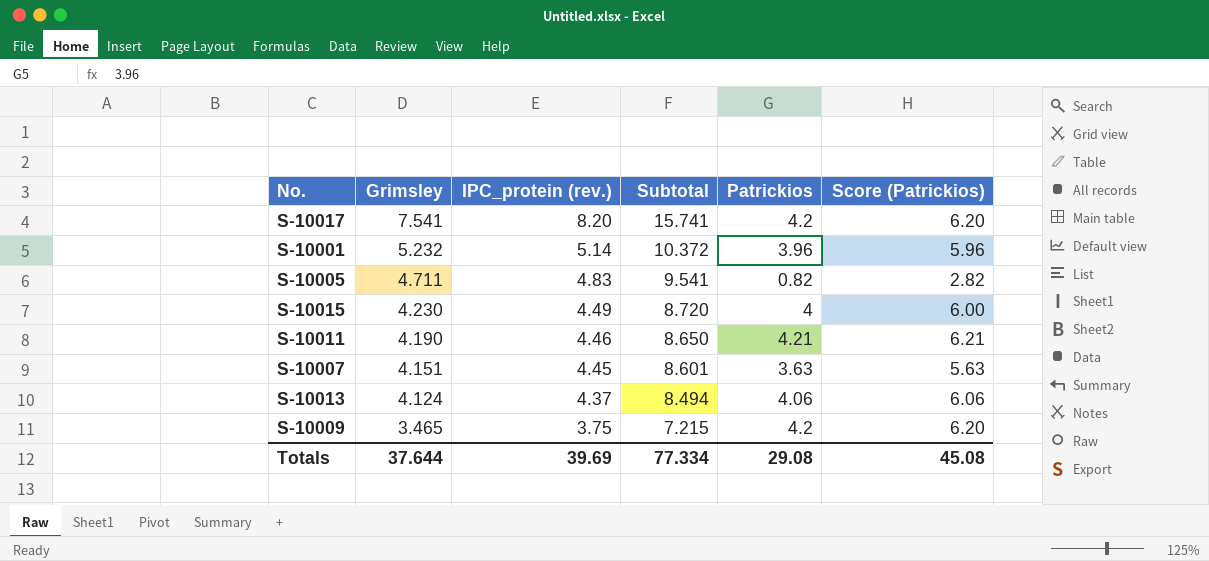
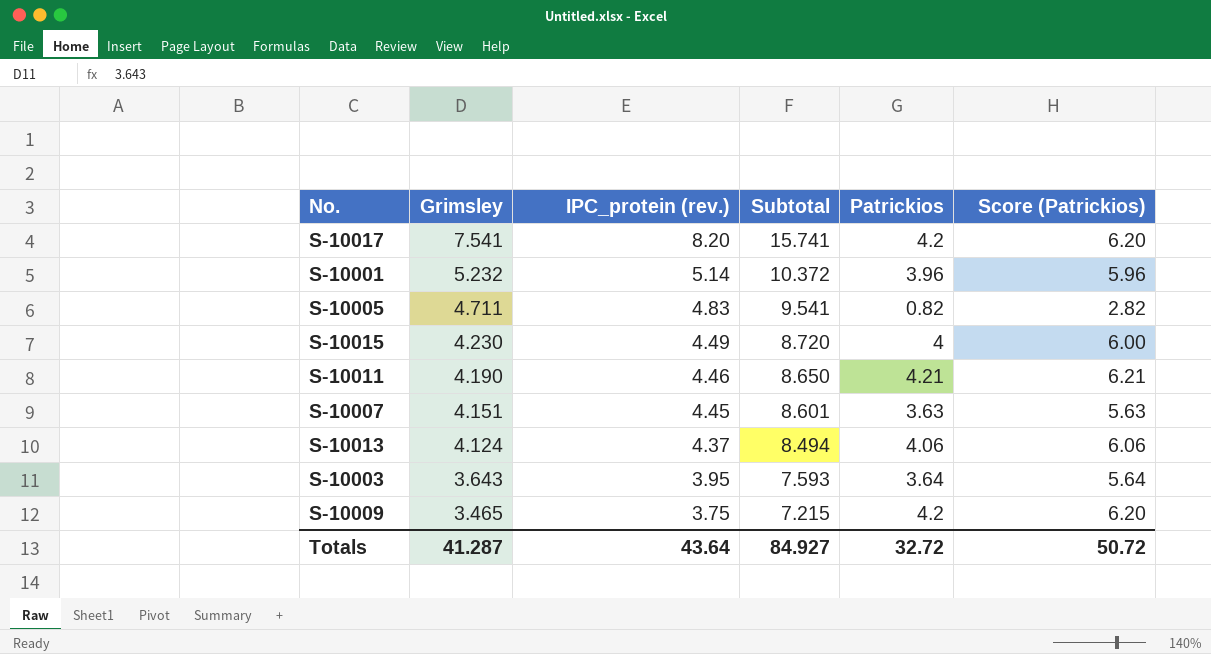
row S-10003: none -> 3.643 | 3.95 | 7.593 | 3.64 | 5.64
Totals | Grimsley: 37.644 -> 41.287
Totals | IPC_protein (rev.): 39.69 -> 43.64
Totals | Subtotal: 77.334 -> 84.927
Totals | Patrickios: 29.08 -> 32.72
Totals | Score (Patrickios): 45.08 -> 50.72

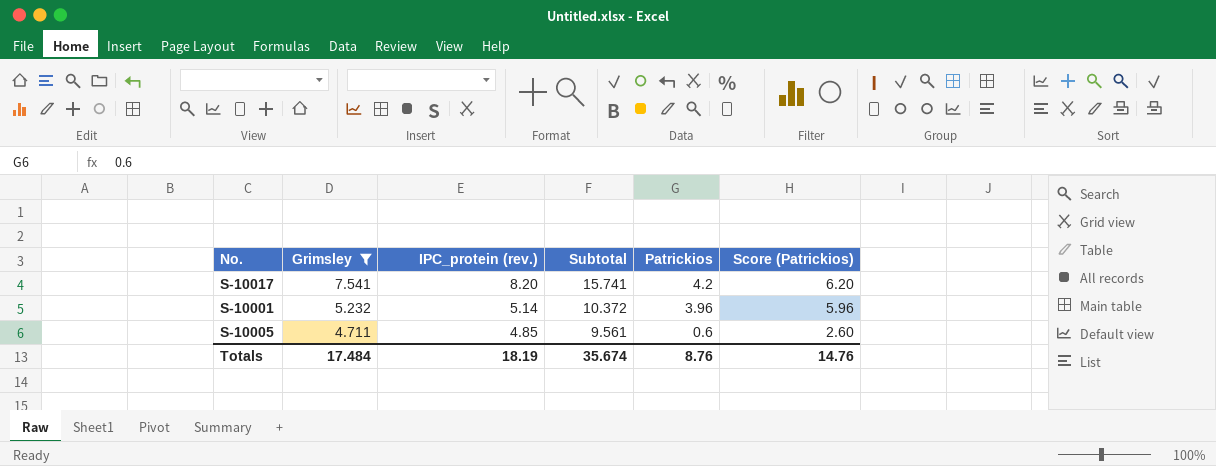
filter: none -> Grimsley >= 4.711
S-10005 | IPC_protein (rev.): 4.83 -> 4.85
S-10005 | Subtotal: 9.541 -> 9.561
S-10005 | Patrickios: 0.82 -> 0.6
S-10005 | Score (Patrickios): 2.82 -> 2.60
Totals | Grimsley: 41.287 -> 17.484
Totals | IPC_protein (rev.): 43.64 -> 18.19
Totals | Subtotal: 84.927 -> 35.674
Totals | Patrickios: 32.72 -> 8.76
Totals | Score (Patrickios): 50.72 -> 14.76

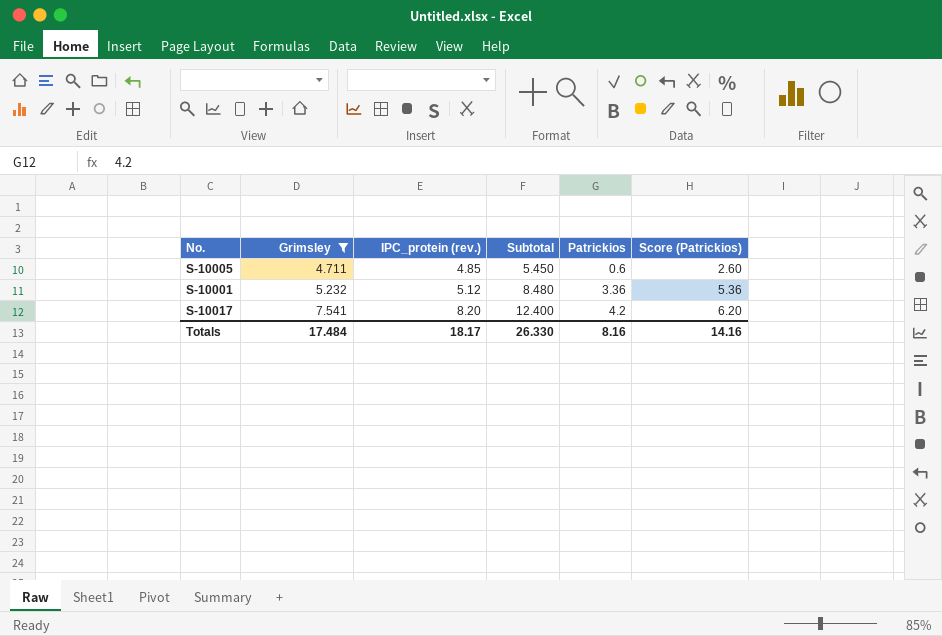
row order: Grimsley descending -> Grimsley ascending
column Subtotal | formula: [Grimsley] + [IPC_protein (rev.)] -> [IPC_protein (rev.)] + [Patrickios]
S-10001 | IPC_protein (rev.): 5.14 -> 5.12
S-10001 | Patrickios: 3.96 -> 3.36
S-10001 | Score (Patrickios): 5.96 -> 5.36
Totals | IPC_protein (rev.): 18.19 -> 18.17
Totals | Subtotal: 35.674 -> 26.330
Totals | Patrickios: 8.76 -> 8.16
Totals | Score (Patrickios): 14.76 -> 14.16

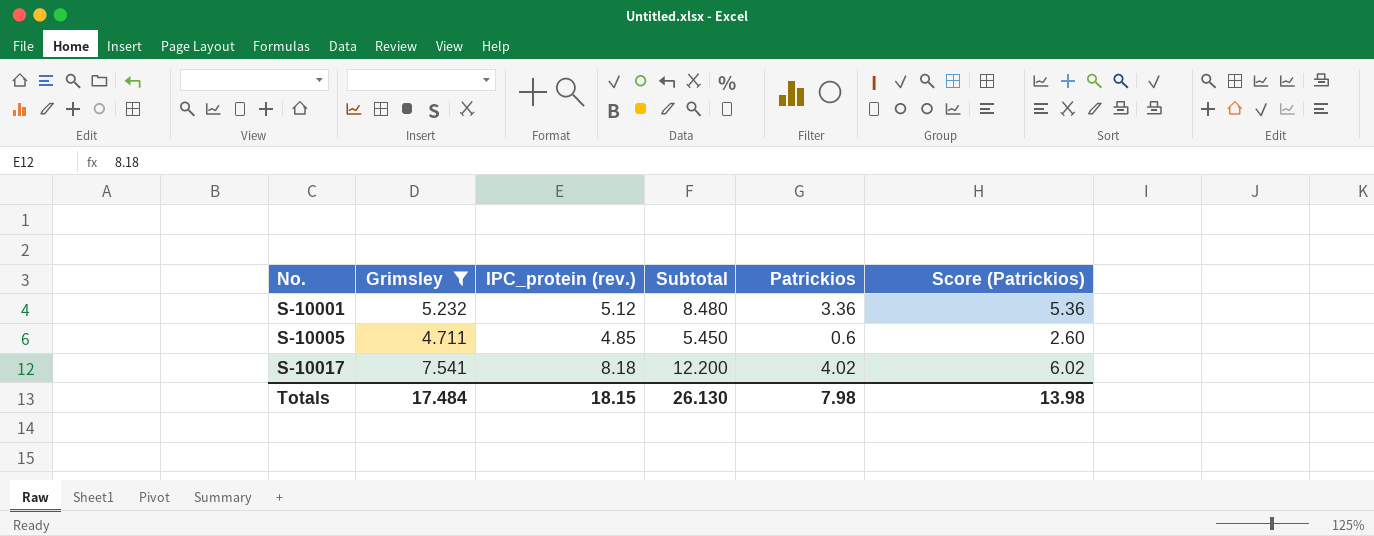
row order: Grimsley ascending -> No. ascending
S-10017 | IPC_protein (rev.): 8.20 -> 8.18
S-10017 | Subtotal: 12.400 -> 12.200
S-10017 | Patrickios: 4.2 -> 4.02
S-10017 | Score (Patrickios): 6.20 -> 6.02
Totals | IPC_protein (rev.): 18.17 -> 18.15
Totals | Subtotal: 26.330 -> 26.130
Totals | Patrickios: 8.16 -> 7.98
Totals | Score (Patrickios): 14.16 -> 13.98

